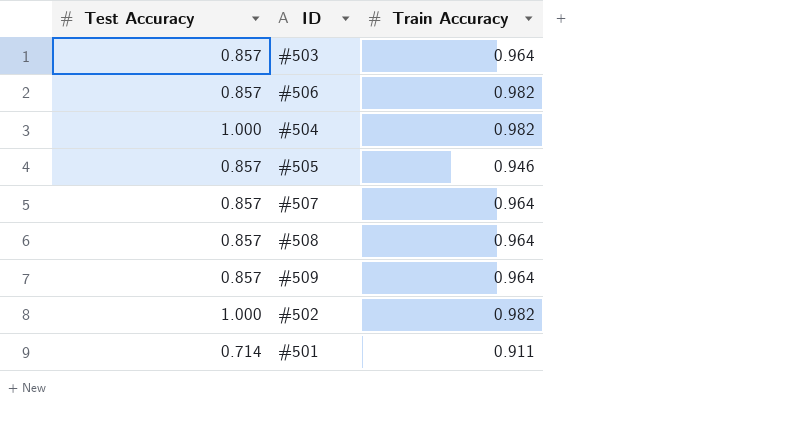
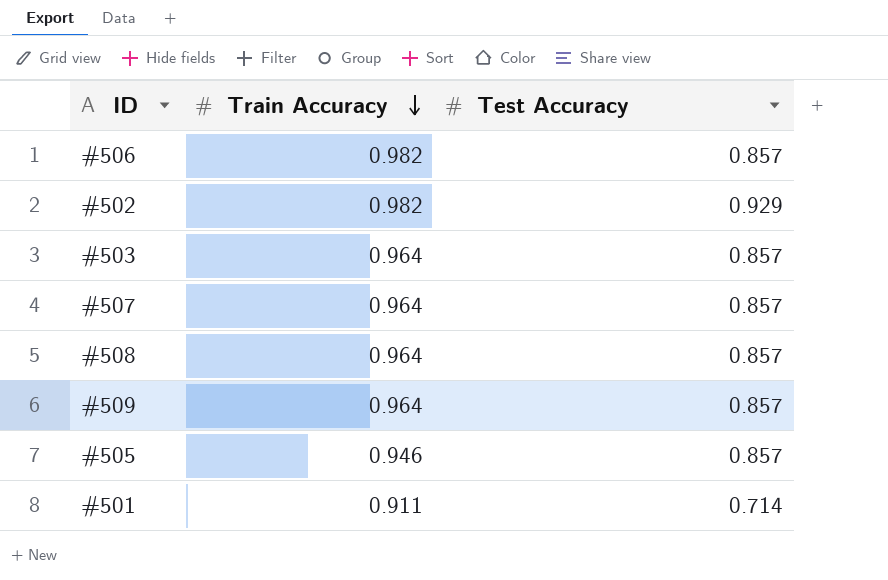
row order: none -> Train Accuracy descending
column Test Accuracy | position: 1 -> 3
row #504: 1.000 | 0.982 -> none
#502 | Test Accuracy: 1.000 -> 0.929

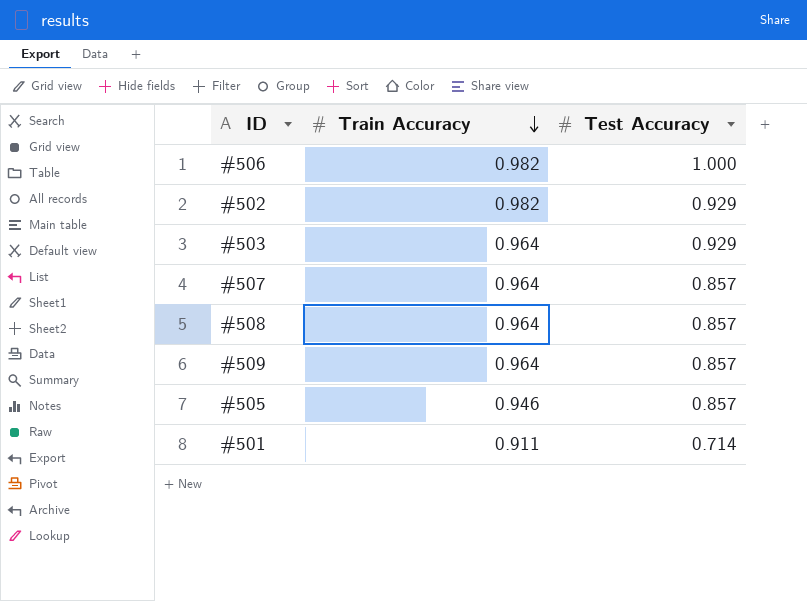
#506 | Test Accuracy: 0.857 -> 1.000
#503 | Test Accuracy: 0.857 -> 0.929

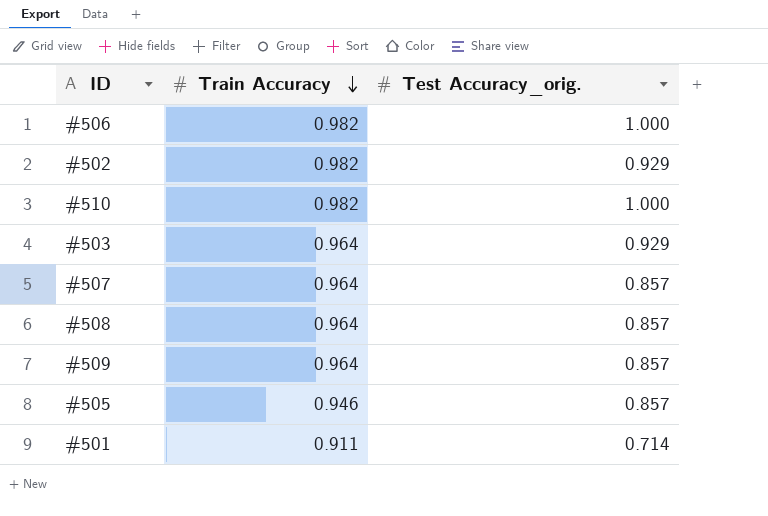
column name: Test Accuracy -> Test Accuracy_orig.
row #510: none -> 0.982 | 1.000

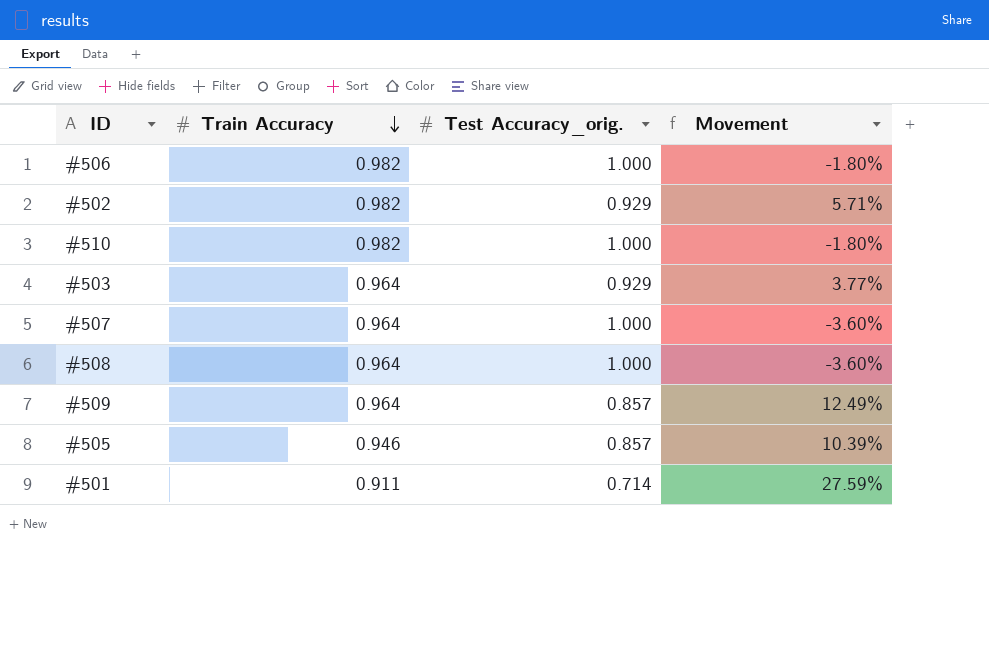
column Movement | formula: none -> ([Train Accuracy] - [Test Accuracy_orig.]) / [Test Accuracy_orig.]
#507 | Test Accuracy_orig.: 0.857 -> 1.000
#508 | Test Accuracy_orig.: 0.857 -> 1.000

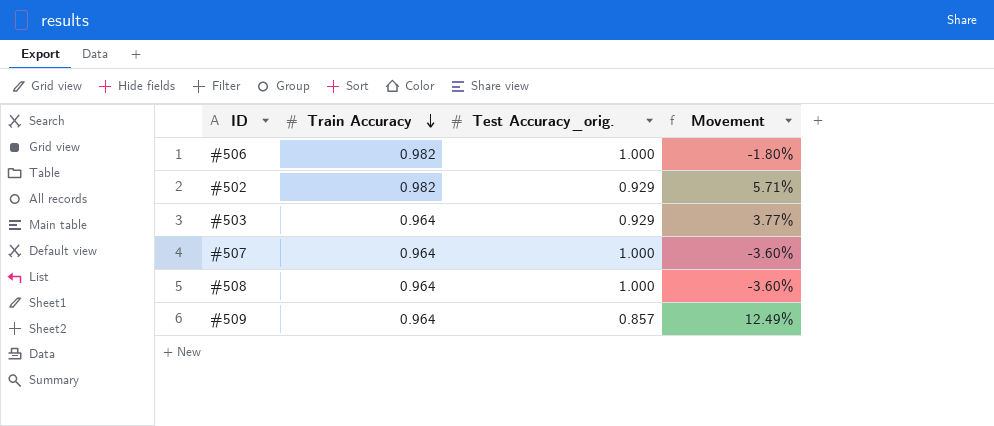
row #510: 0.982 | 1.000 | -1.80% -> none
row #505: 0.946 | 0.857 | 10.39% -> none
row #501: 0.911 | 0.714 | 27.59% -> none

